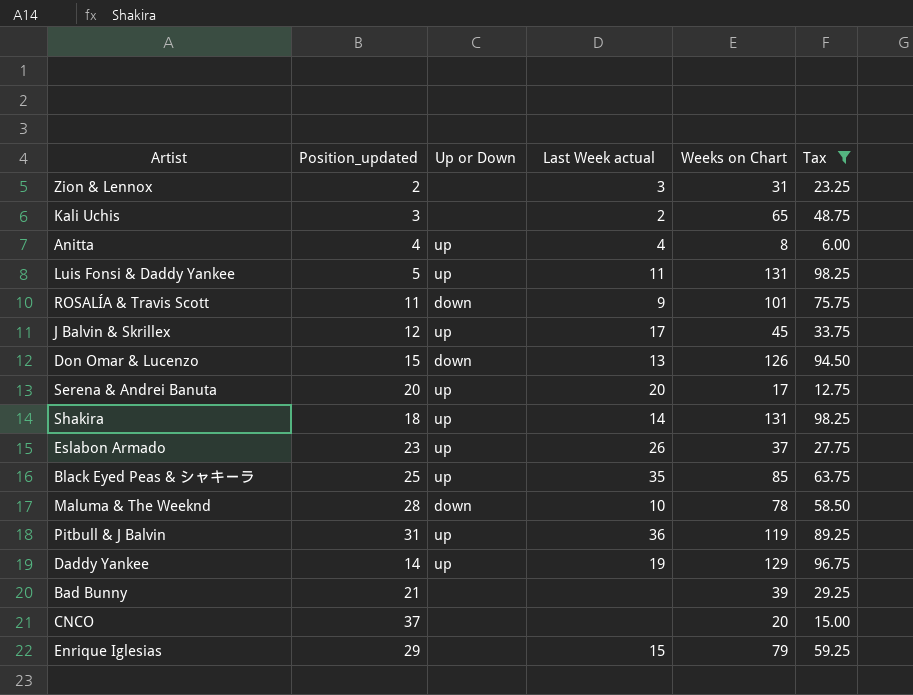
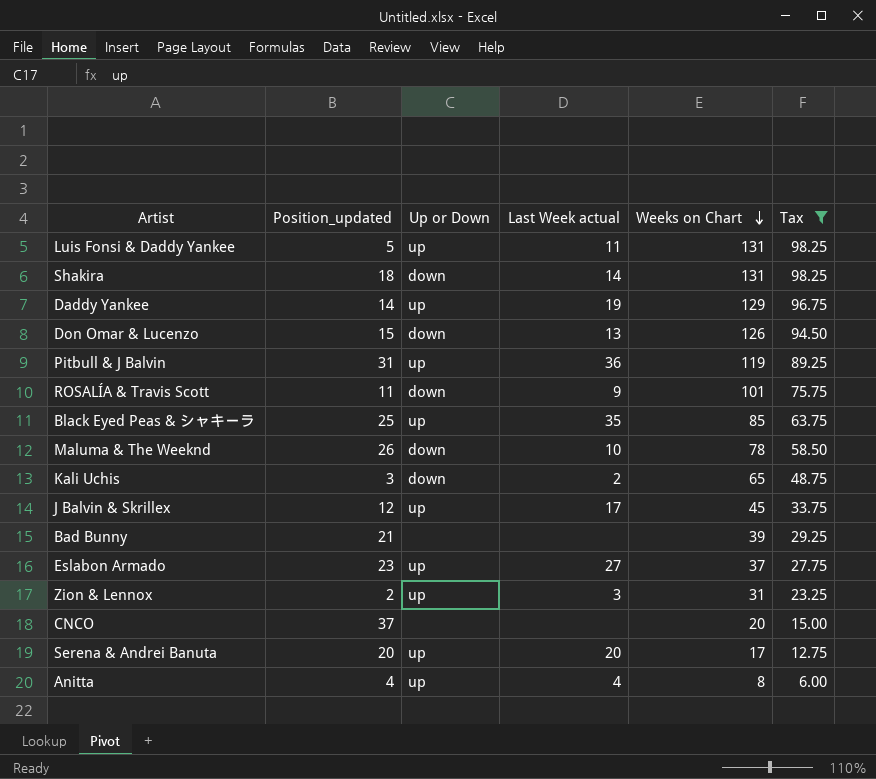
row order: none -> Weeks on Chart descending
row Enrique Iglesias: 29 | none | 15 | 79 | 59.25 -> none
Shakira | Up or Down: up -> down
Maluma & The Weeknd | Position_updated: 28 -> 26
Kali Uchis | Up or Down: none -> down
Eslabon Armado | Last Week actual: 26 -> 27
Zion & Lennox | Up or Down: none -> up

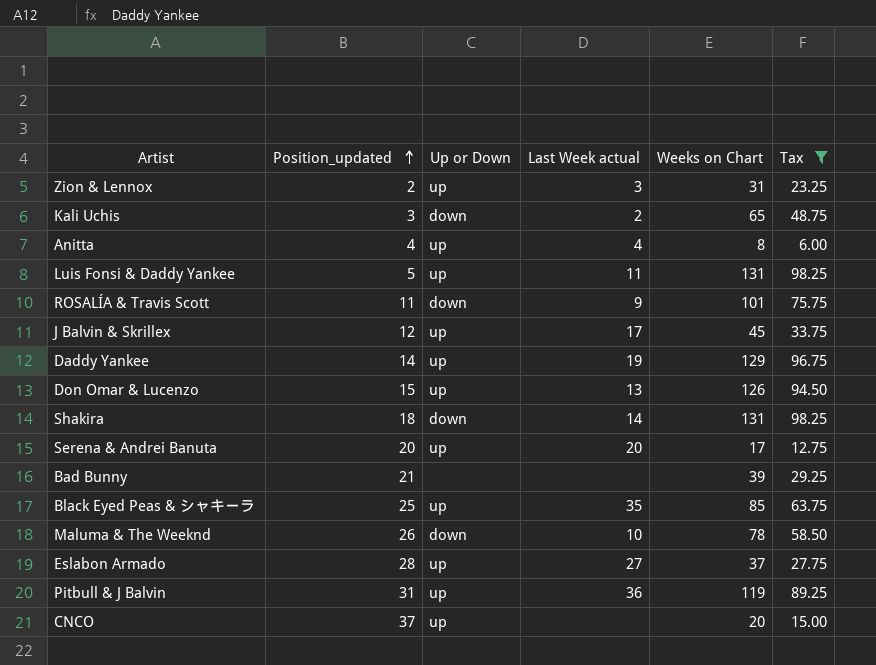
row order: Weeks on Chart descending -> Position_updated ascending
Don Omar & Lucenzo | Up or Down: down -> up
Eslabon Armado | Position_updated: 23 -> 28
CNCO | Up or Down: none -> up

